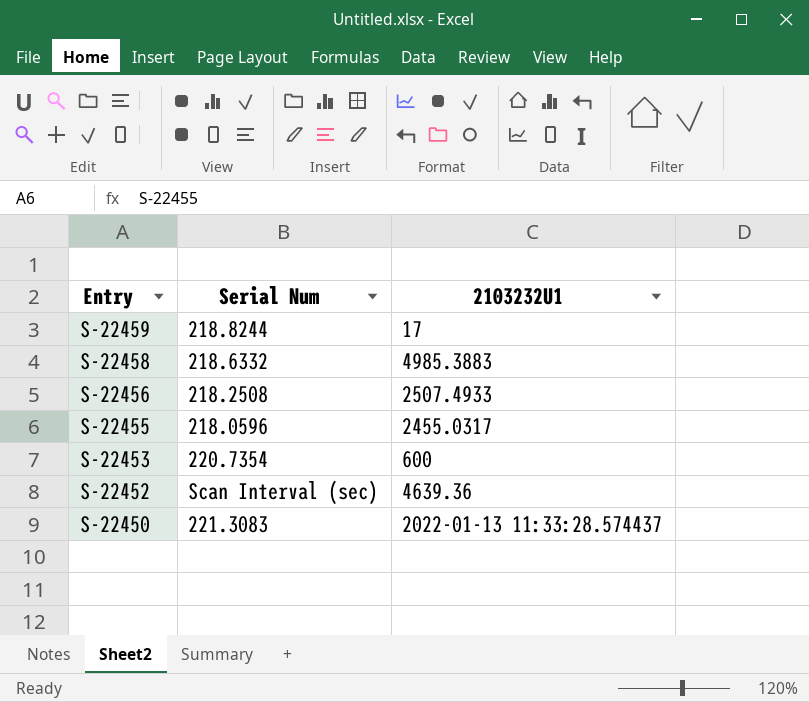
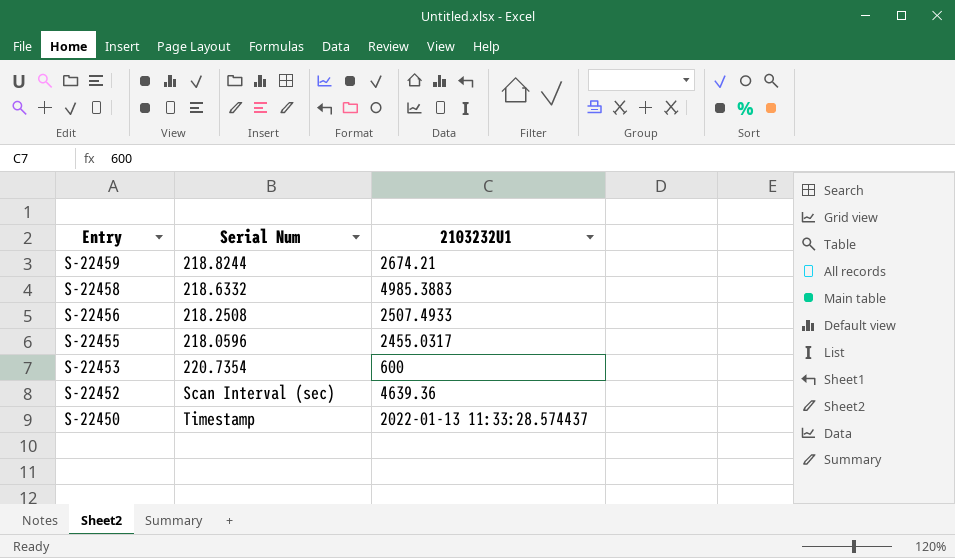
S-22459 | 2103232U1: 17 -> 2674.21
S-22450 | Serial Num: 221.3083 -> Timestamp

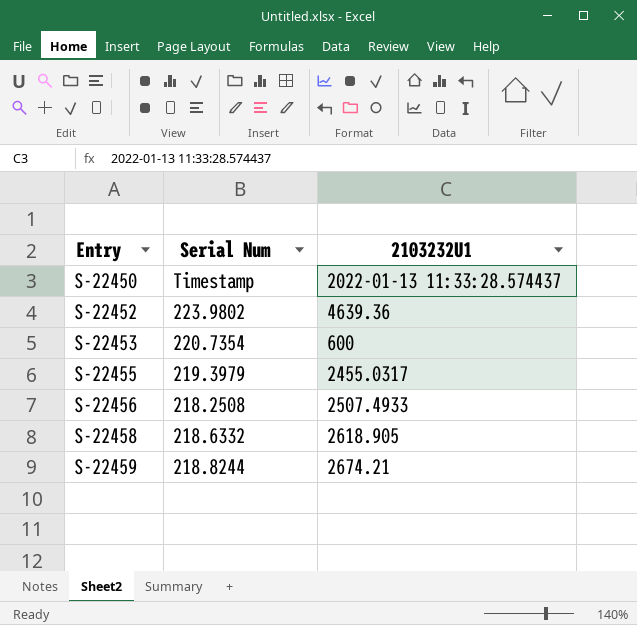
row order: Entry descending -> Entry ascending
S-22452 | Serial Num: Scan Interval (sec) -> 223.9802
S-22455 | Serial Num: 218.0596 -> 219.3979
S-22458 | 2103232U1: 4985.3883 -> 2618.905

